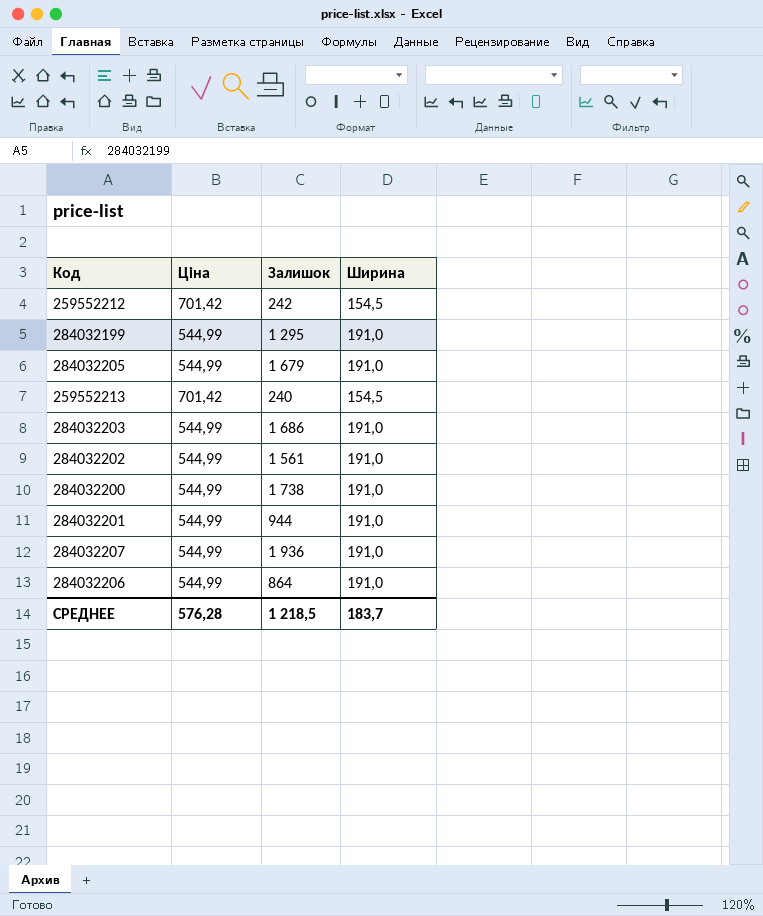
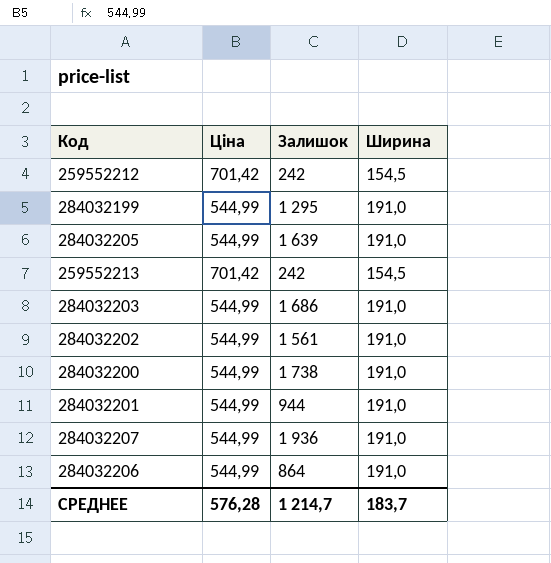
284032205 | Залишок: 1 679 -> 1 639
259552213 | Залишок: 240 -> 242
СРЕДНЕЕ | Залишок: 1 218,5 -> 1 214,7

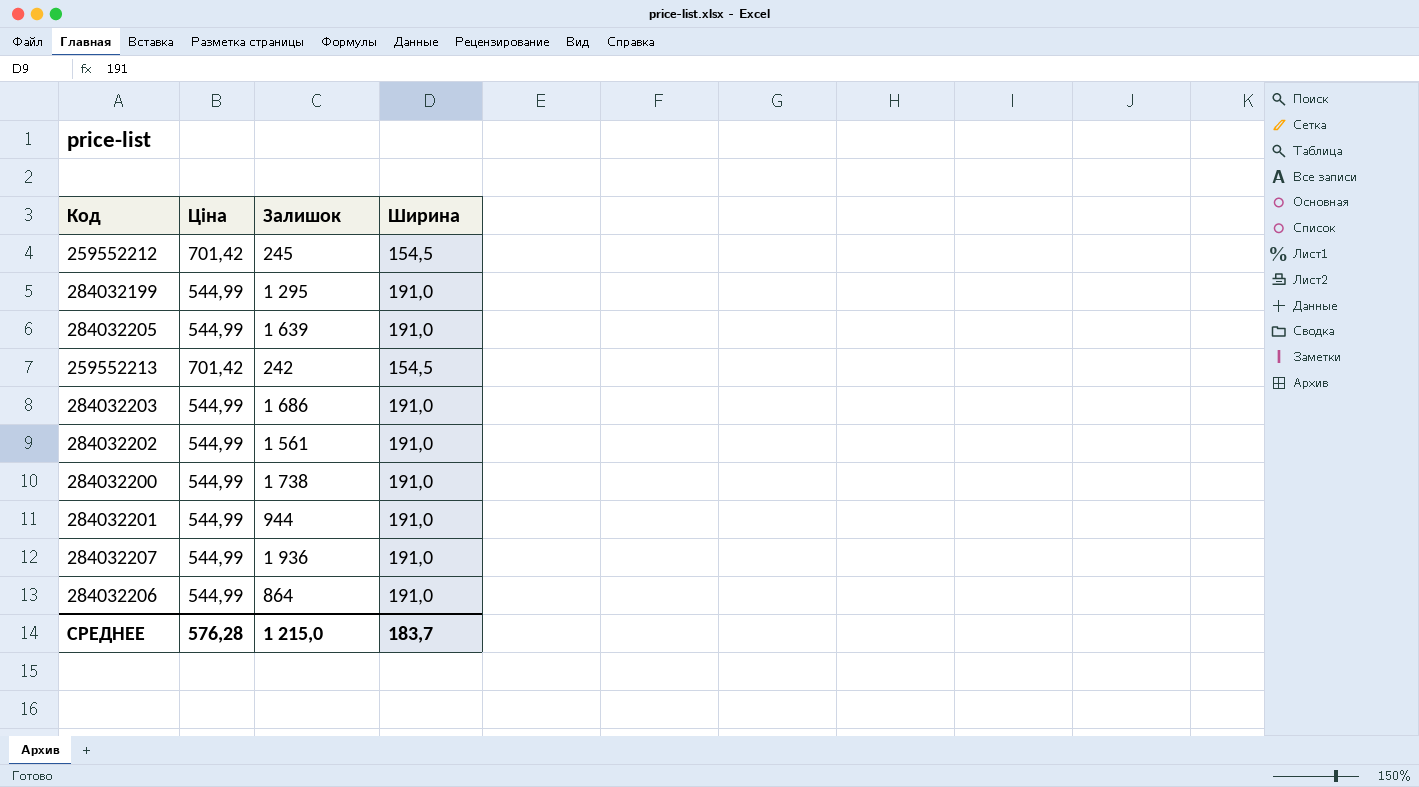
259552212 | Залишок: 242 -> 245
СРЕДНЕЕ | Залишок: 1 214,7 -> 1 215,0

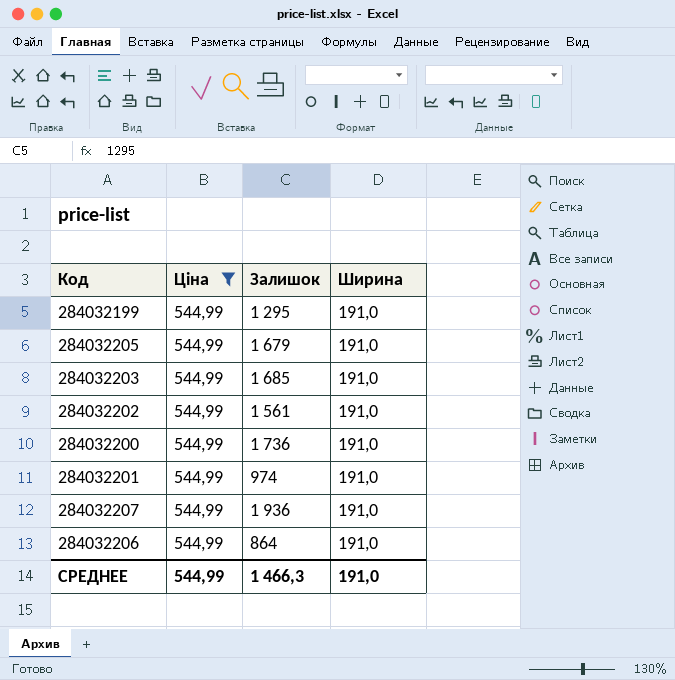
filter: none -> Ціна = 544,99
284032205 | Залишок: 1 639 -> 1 679
284032203 | Залишок: 1 686 -> 1 685
284032200 | Залишок: 1 738 -> 1 736
284032201 | Залишок: 944 -> 974
СРЕДНЕЕ | Ціна: 576,28 -> 544,99
СРЕДНЕЕ | Залишок: 1 215,0 -> 1 466,3
СРЕДНЕЕ | Ширина: 183,7 -> 191,0

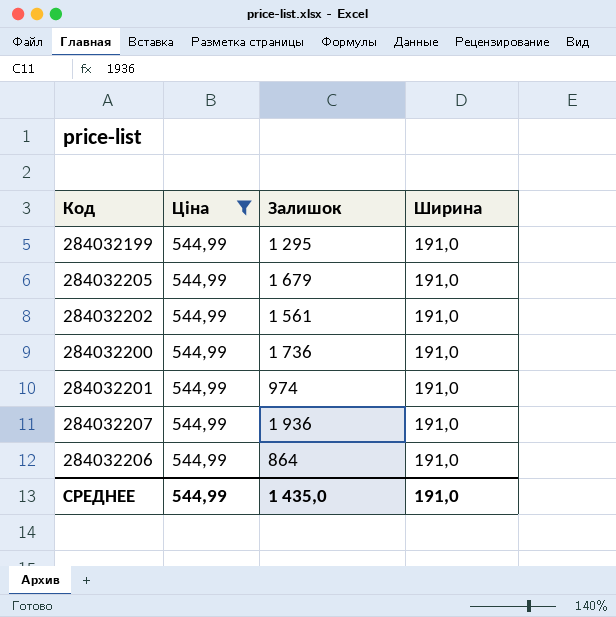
row 284032203: 544,99 | 1 685 | 191,0 -> none
СРЕДНЕЕ | Залишок: 1 466,3 -> 1 435,0

